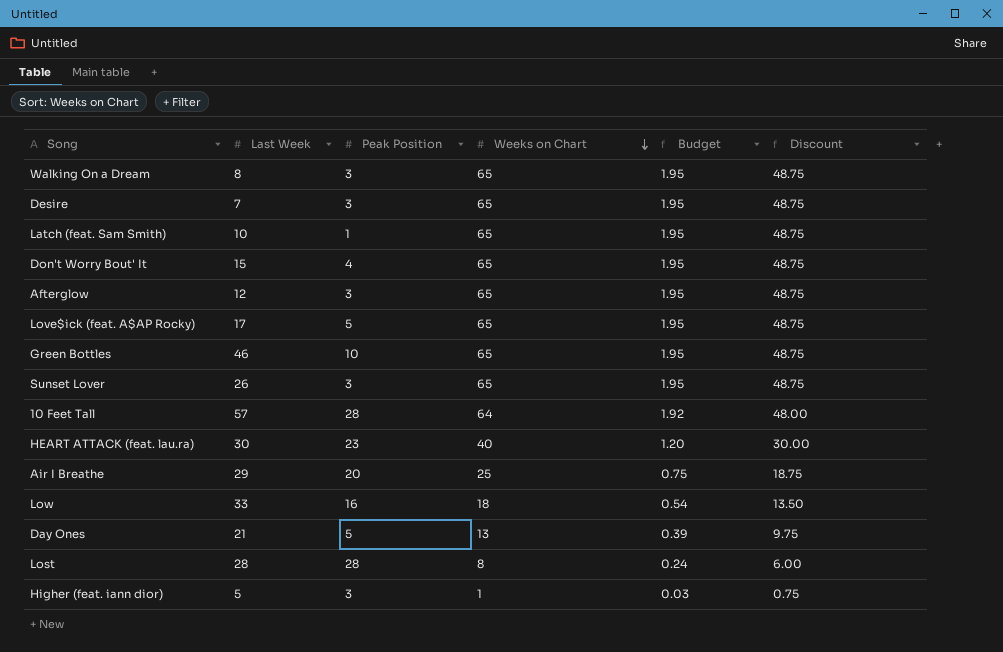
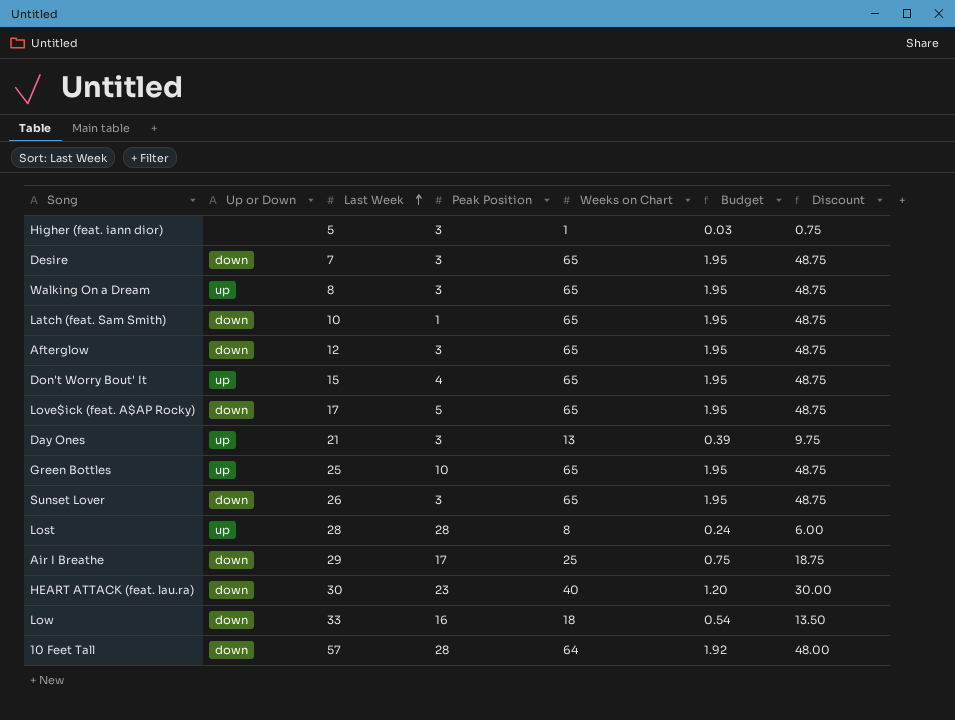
row order: Weeks on Chart descending -> Last Week ascending
column Up or Down | position: none -> 2
Day Ones | Peak Position: 5 -> 3
Green Bottles | Last Week: 46 -> 25
Air I Breathe | Peak Position: 20 -> 17

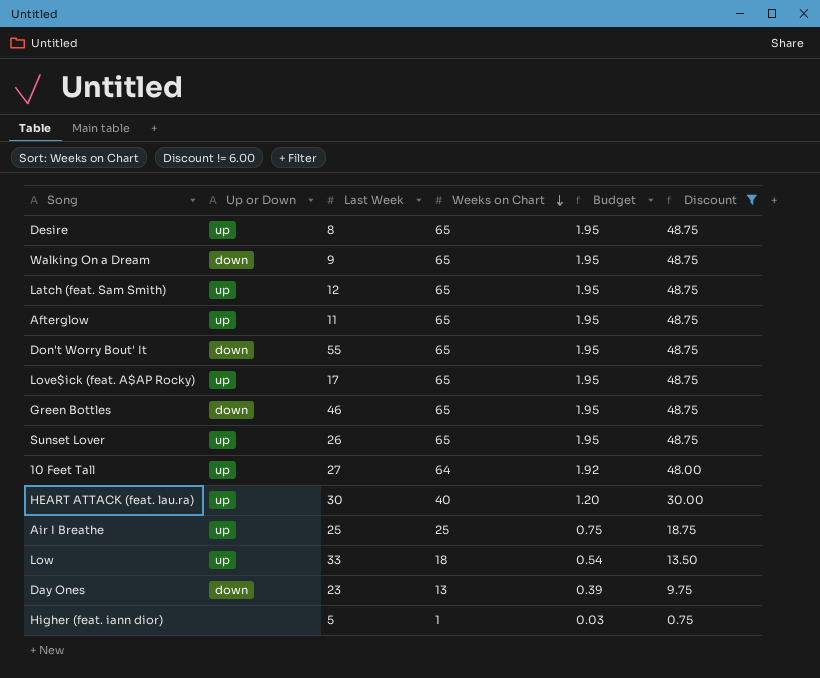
filter: none -> Discount != 6.00
row order: Last Week ascending -> Weeks on Chart descending
column Peak Position | position: 4 -> none
Desire | Up or Down: down -> up
Desire | Last Week: 7 -> 8
Walking On a Dream | Up or Down: up -> down
Walking On a Dream | Last Week: 8 -> 9
Latch (feat. Sam Smith) | Up or Down: down -> up
Latch (feat. Sam Smith) | Last Week: 10 -> 12
Afterglow | Up or Down: down -> up
Afterglow | Last Week: 12 -> 11
Don't Worry Bout' It | Up or Down: up -> down
Don't Worry Bout' It | Last Week: 15 -> 55
Love$ick (feat. A$AP Rocky) | Up or Down: down -> up
Green Bottles | Up or Down: up -> down
Green Bottles | Last Week: 25 -> 46
Sunset Lover | Up or Down: down -> up
10 Feet Tall | Up or Down: down -> up
10 Feet Tall | Last Week: 57 -> 27
HEART ATTACK (feat. lau.ra) | Up or Down: down -> up
Air I Breathe | Up or Down: down -> up
Air I Breathe | Last Week: 29 -> 25
Low | Up or Down: down -> up
Day Ones | Up or Down: up -> down
Day Ones | Last Week: 21 -> 23

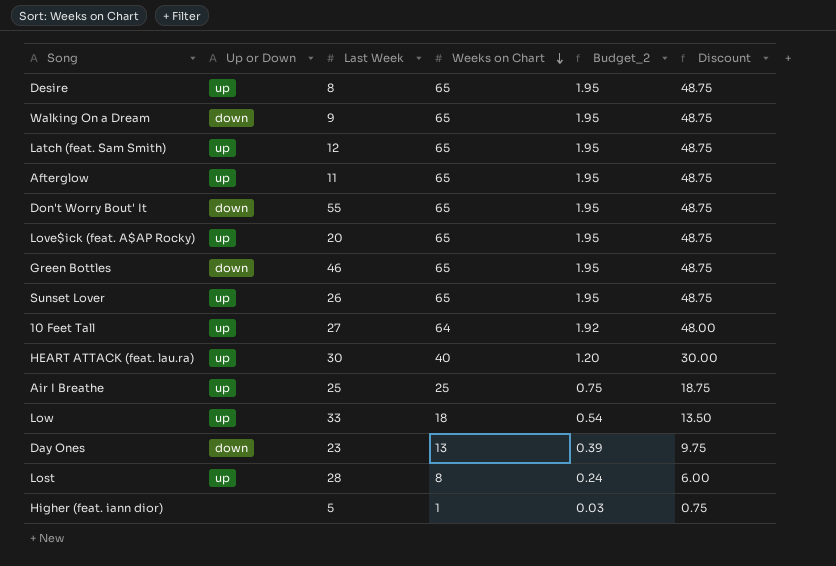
filter: Discount != 6.00 -> none
column name: Budget -> Budget_2
Love$ick (feat. A$AP Rocky) | Last Week: 17 -> 20

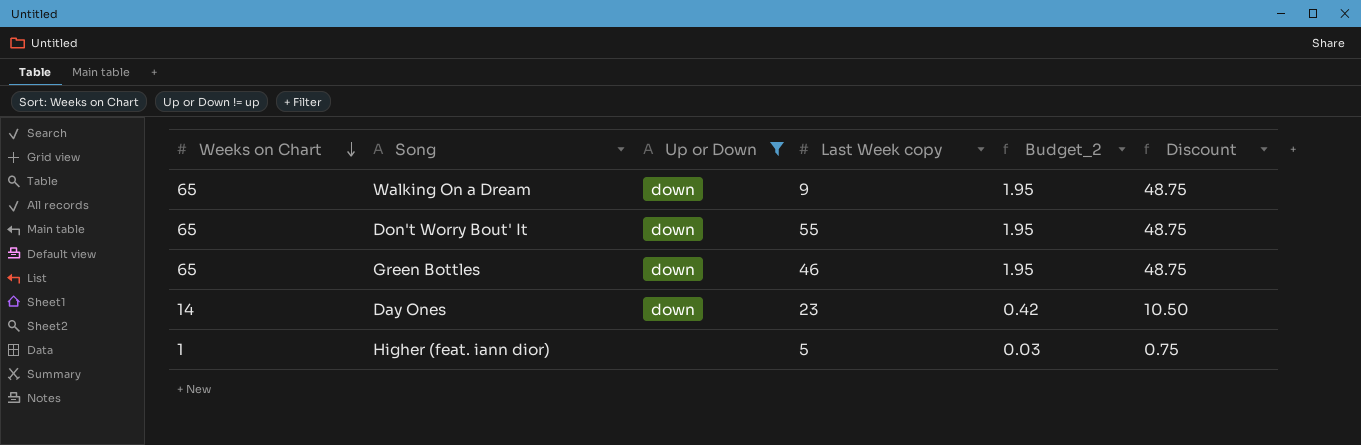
filter: none -> Up or Down != up
column Weeks on Chart | position: 4 -> 1
column name: Last Week -> Last Week copy
Day Ones | Weeks on Chart: 13 -> 14
Day Ones | Budget_2: 0.39 -> 0.42
Day Ones | Discount: 9.75 -> 10.50

